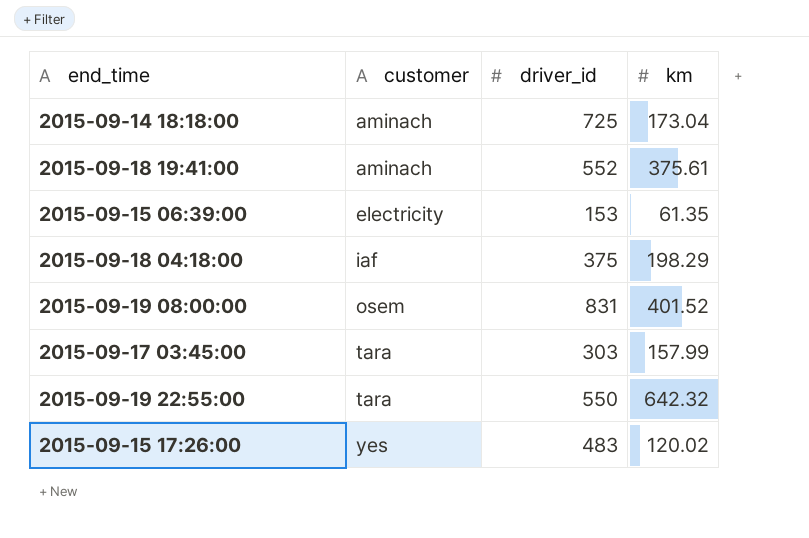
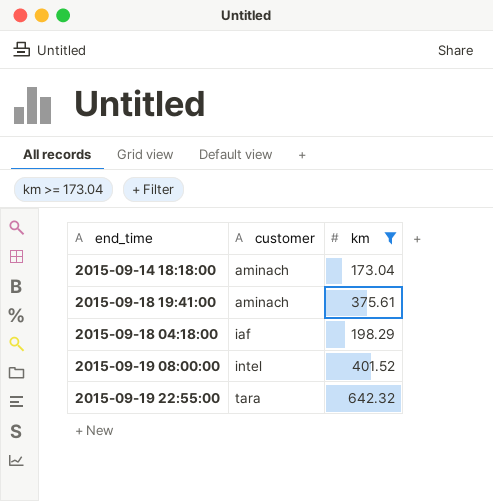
filter: none -> km >= 173.04
column driver_id | position: 3 -> none
2015-09-19 08:00:00 | customer: osem -> intel

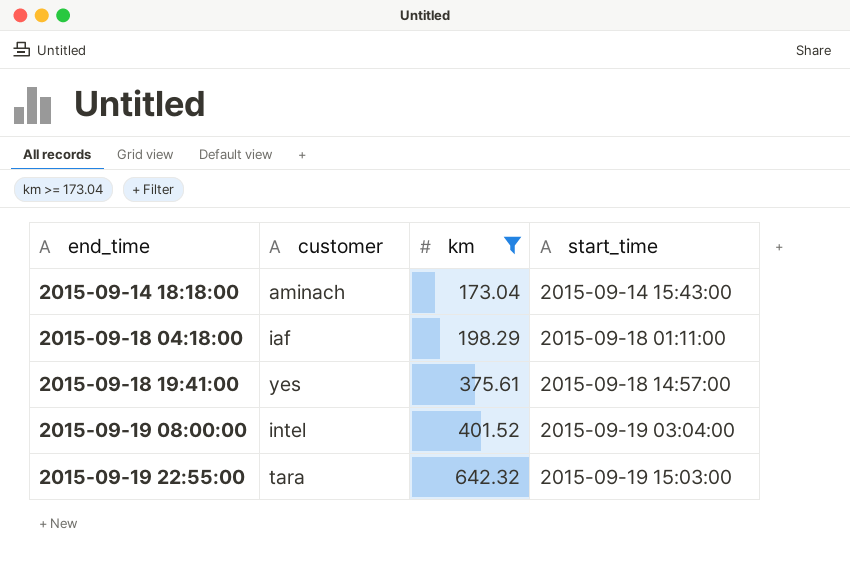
row order: customer ascending -> end_time ascending
column start_time | position: none -> 4
2015-09-18 19:41:00 | customer: aminach -> yes

